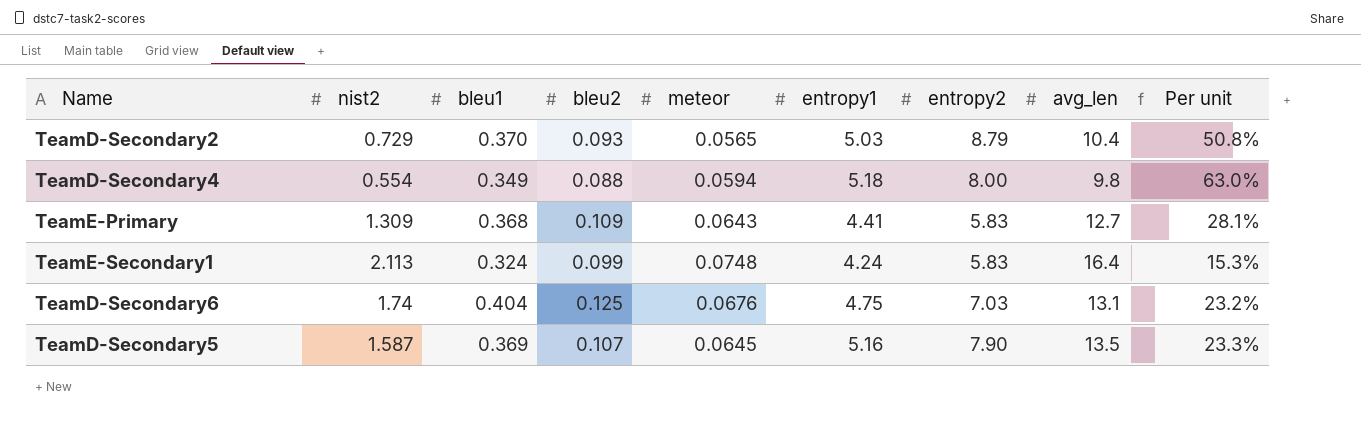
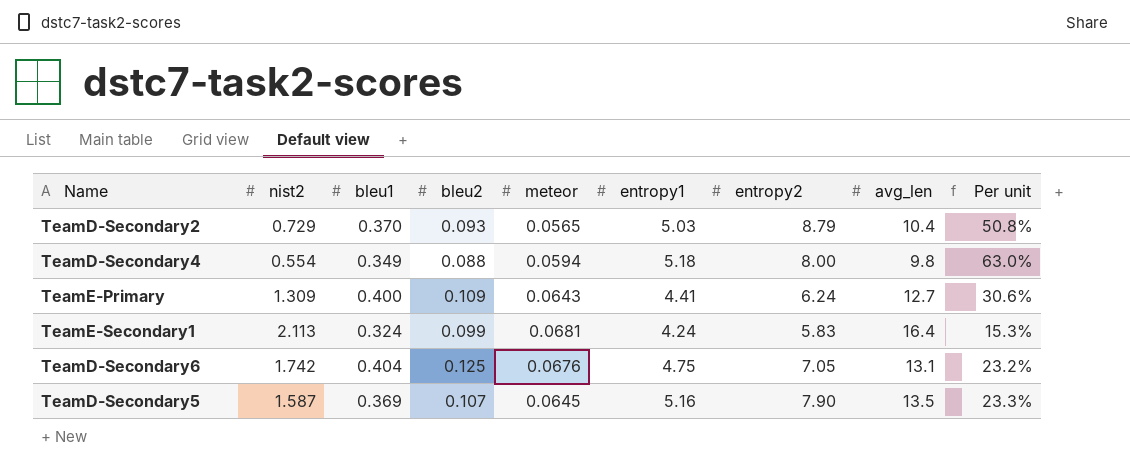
TeamE-Primary | bleu1: 0.368 -> 0.400
TeamE-Primary | entropy2: 5.83 -> 6.24
TeamE-Primary | Per unit: 28.1% -> 30.6%
TeamE-Secondary1 | meteor: 0.0748 -> 0.0681
TeamD-Secondary6 | nist2: 1.74 -> 1.742
TeamD-Secondary6 | entropy2: 7.03 -> 7.05

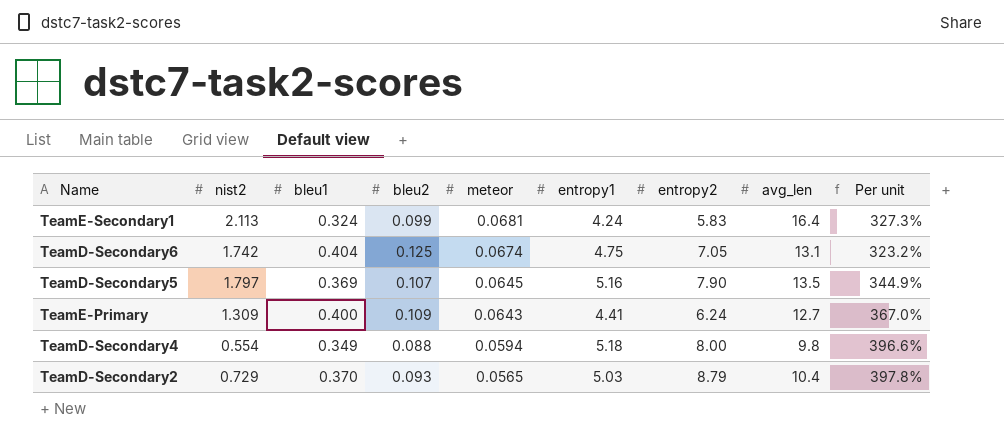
row order: none -> meteor descending
column Per unit | formula: [bleu1] / [nist2] -> [bleu1] / [bleu2]
TeamD-Secondary6 | meteor: 0.0676 -> 0.0674
TeamD-Secondary5 | nist2: 1.587 -> 1.797

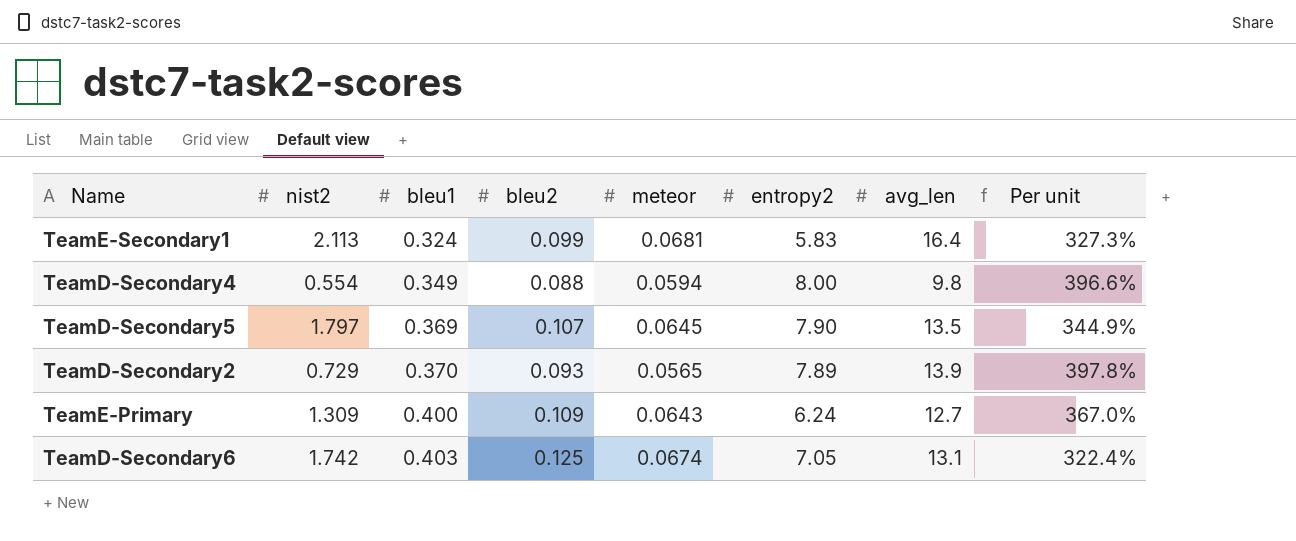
row order: meteor descending -> bleu1 ascending
column entropy1 | position: 6 -> none
TeamD-Secondary2 | entropy2: 8.79 -> 7.89
TeamD-Secondary2 | avg_len: 10.4 -> 13.9
TeamD-Secondary6 | bleu1: 0.404 -> 0.403
TeamD-Secondary6 | Per unit: 323.2% -> 322.4%

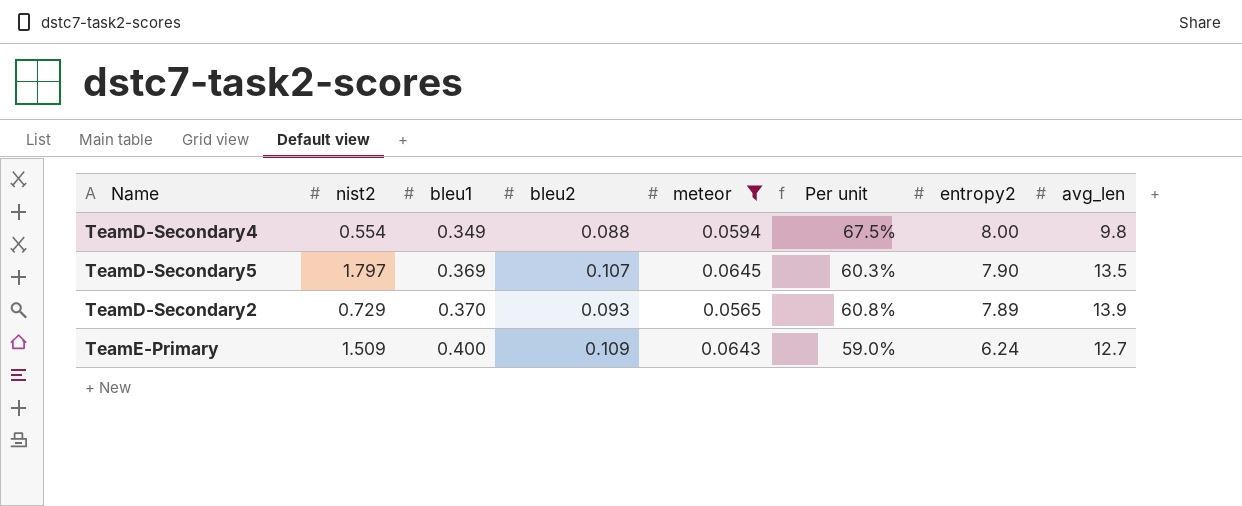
filter: none -> meteor <= 0.0645
column Per unit | formula: [bleu1] / [bleu2] -> [meteor] / [bleu2]
column Per unit | position: 8 -> 6
TeamE-Primary | nist2: 1.309 -> 1.509

